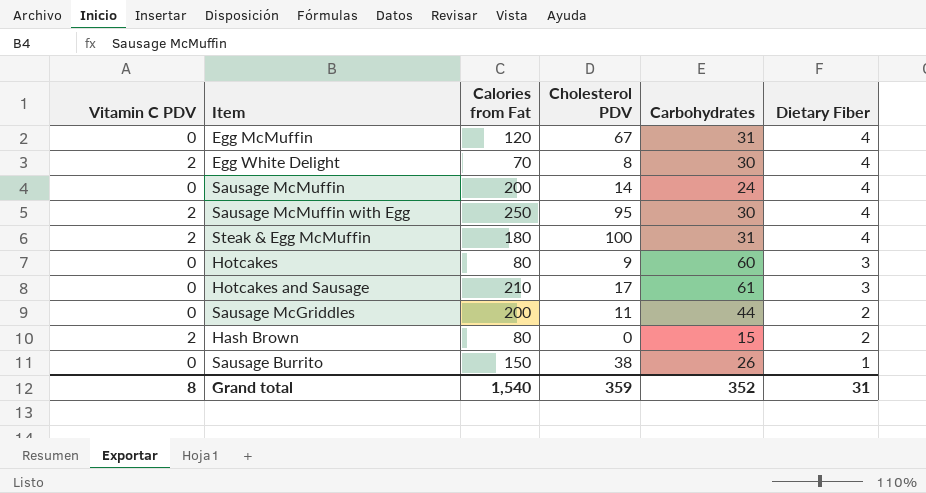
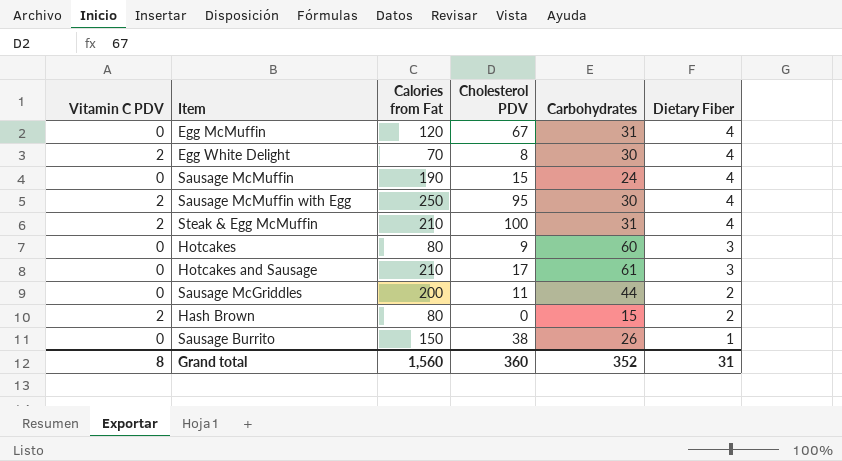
Sausage McMuffin | Calories from Fat: 200 -> 190
Sausage McMuffin | Cholesterol PDV: 14 -> 15
Steak & Egg McMuffin | Calories from Fat: 180 -> 210
Grand total | Calories from Fat: 1,540 -> 1,560
Grand total | Cholesterol PDV: 359 -> 360

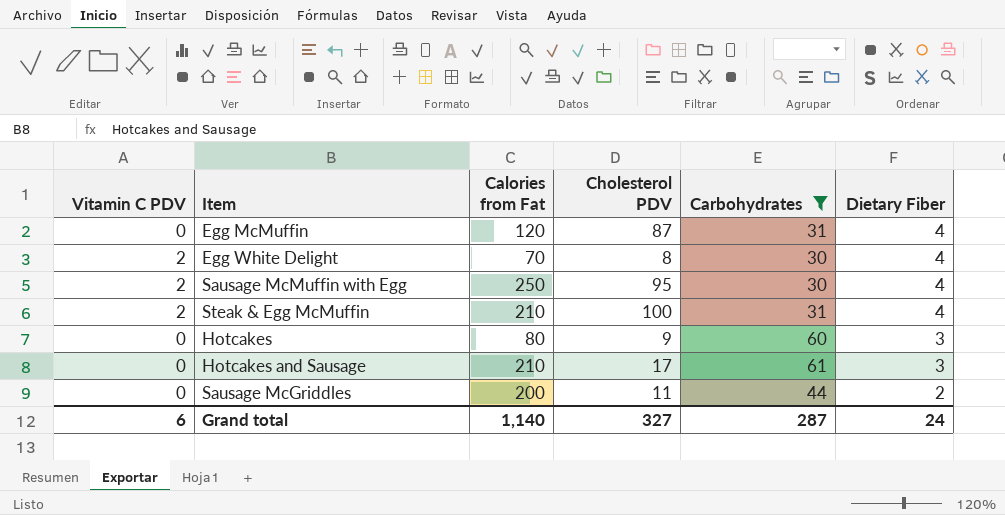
filter: none -> Carbohydrates >= 30
Egg McMuffin | Cholesterol PDV: 67 -> 87
Grand total | Vitamin C PDV: 8 -> 6
Grand total | Calories from Fat: 1,560 -> 1,140
Grand total | Cholesterol PDV: 360 -> 327
Grand total | Carbohydrates: 352 -> 287
Grand total | Dietary Fiber: 31 -> 24

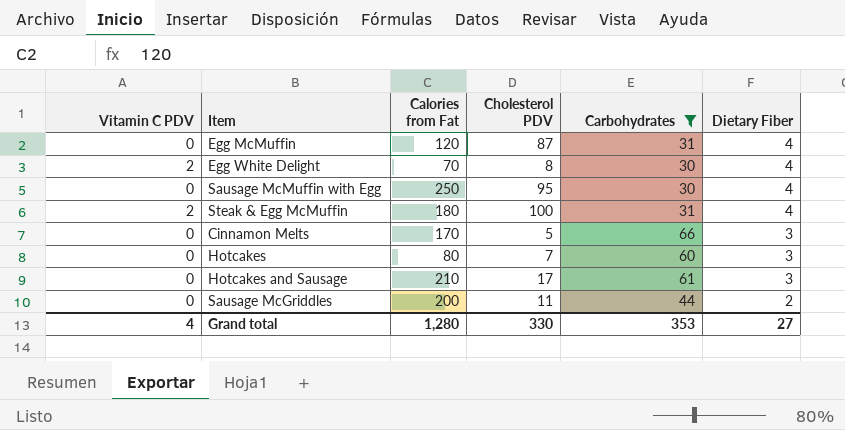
Sausage McMuffin with Egg | Vitamin C PDV: 2 -> 0
Steak & Egg McMuffin | Calories from Fat: 210 -> 180
row Cinnamon Melts: none -> 0 | 170 | 5 | 66 | 3
Hotcakes | Cholesterol PDV: 9 -> 7
Grand total | Vitamin C PDV: 6 -> 4
Grand total | Calories from Fat: 1,140 -> 1,280
Grand total | Cholesterol PDV: 327 -> 330
Grand total | Carbohydrates: 287 -> 353
Grand total | Dietary Fiber: 24 -> 27

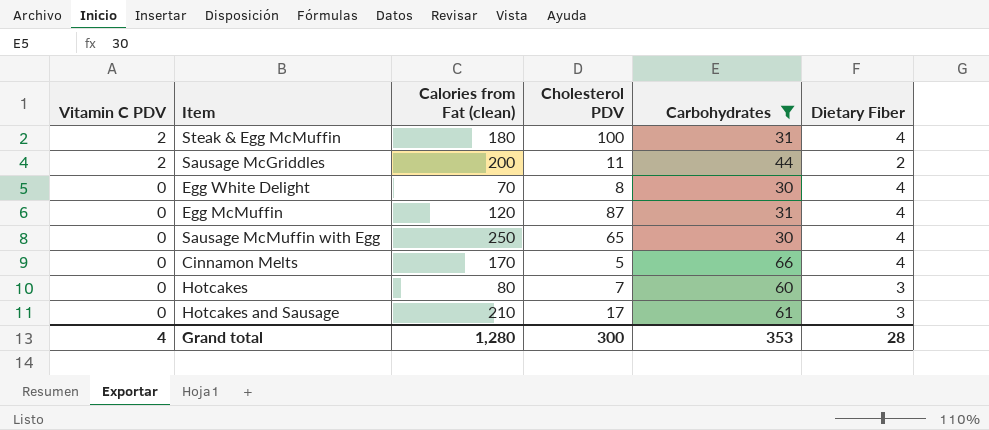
row order: Dietary Fiber descending -> Vitamin C PDV descending
column name: Calories from Fat -> Calories from Fat (clean)
Sausage McGriddles | Vitamin C PDV: 0 -> 2
Egg White Delight | Vitamin C PDV: 2 -> 0
Sausage McMuffin with Egg | Cholesterol PDV: 95 -> 65
Cinnamon Melts | Dietary Fiber: 3 -> 4
Grand total | Cholesterol PDV: 330 -> 300
Grand total | Dietary Fiber: 27 -> 28

